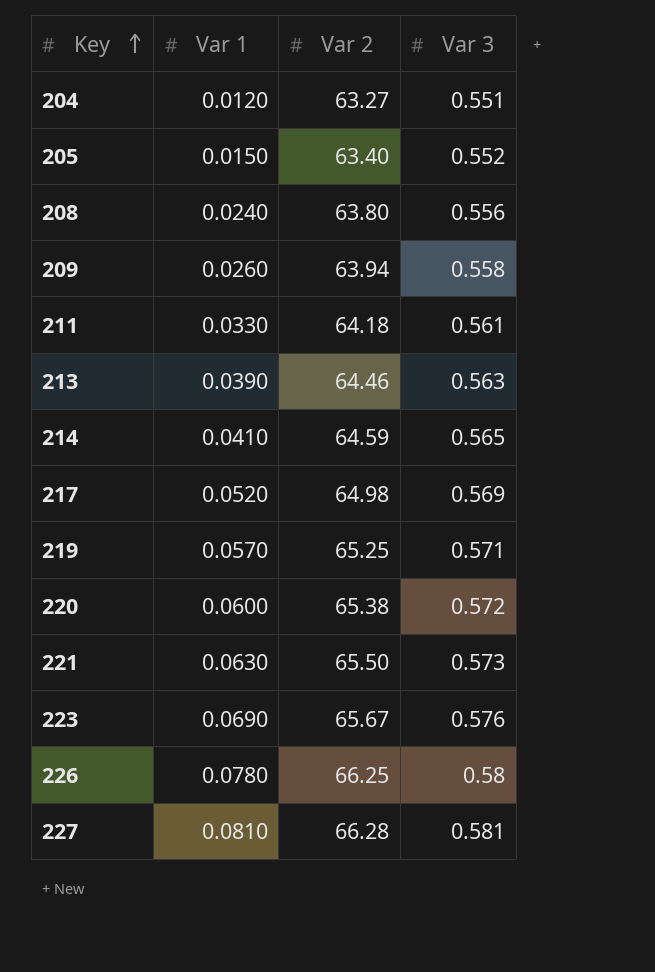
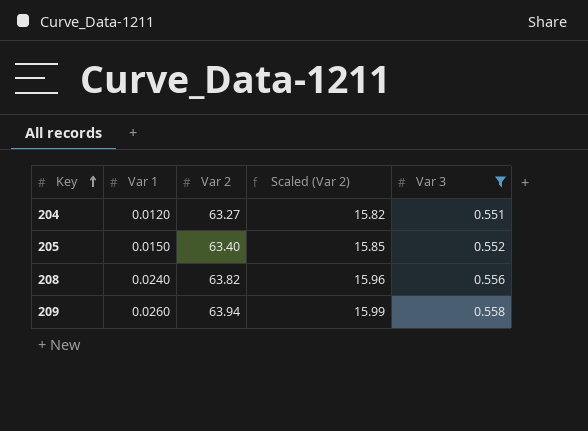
filter: none -> Var 3 <= 0.558
column Scaled (Var 2) | formula: none -> [Var 2] * 0.25
208 | Var 2: 63.80 -> 63.82

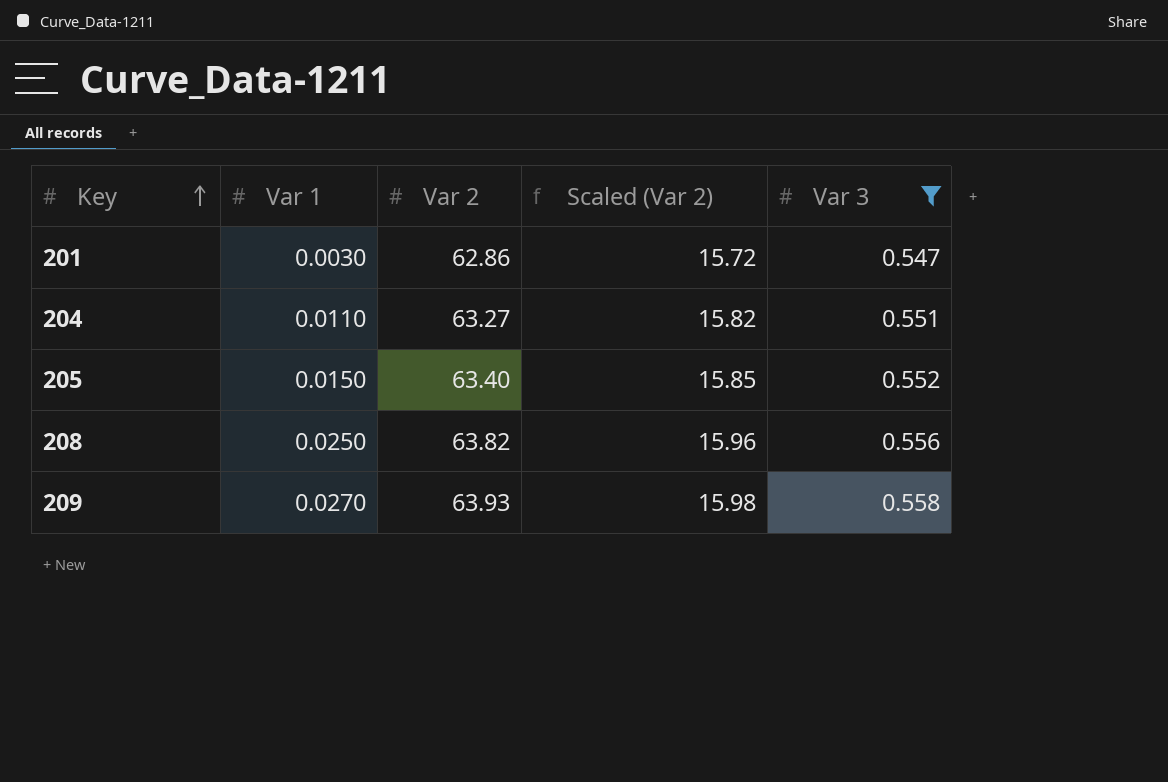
row 201: none -> 0.0030 | 62.86 | 15.72 | 0.547
204 | Var 1: 0.0120 -> 0.0110
208 | Var 1: 0.0240 -> 0.0250
209 | Var 1: 0.0260 -> 0.0270
209 | Var 2: 63.94 -> 63.93
209 | Scaled (Var 2): 15.99 -> 15.98

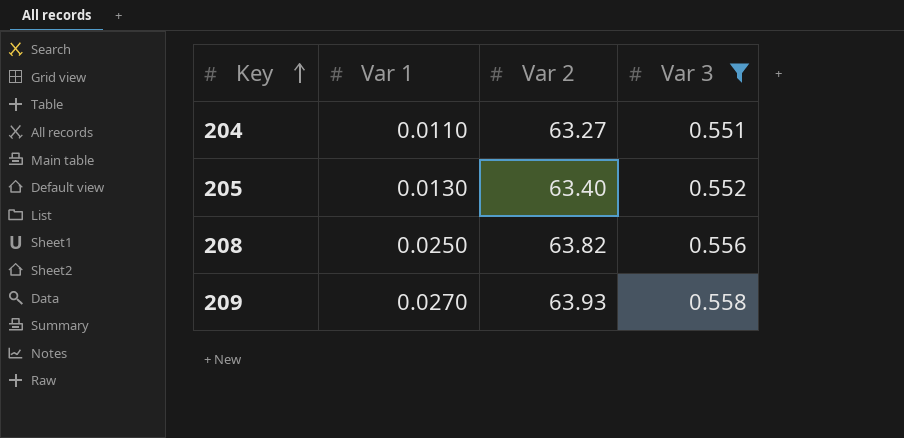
column Scaled (Var 2) | formula: [Var 2] * 0.25 -> none
row 201: 0.0030 | 62.86 | 15.72 | 0.547 -> none
205 | Var 1: 0.0150 -> 0.0130

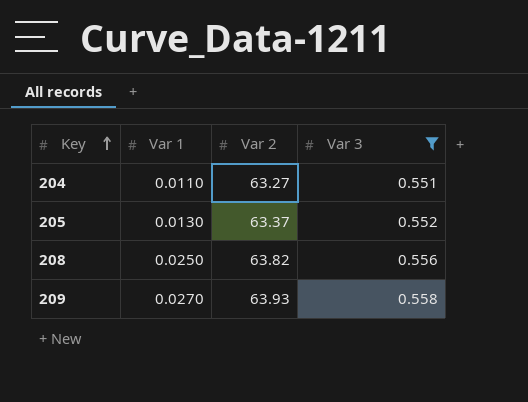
205 | Var 2: 63.40 -> 63.37

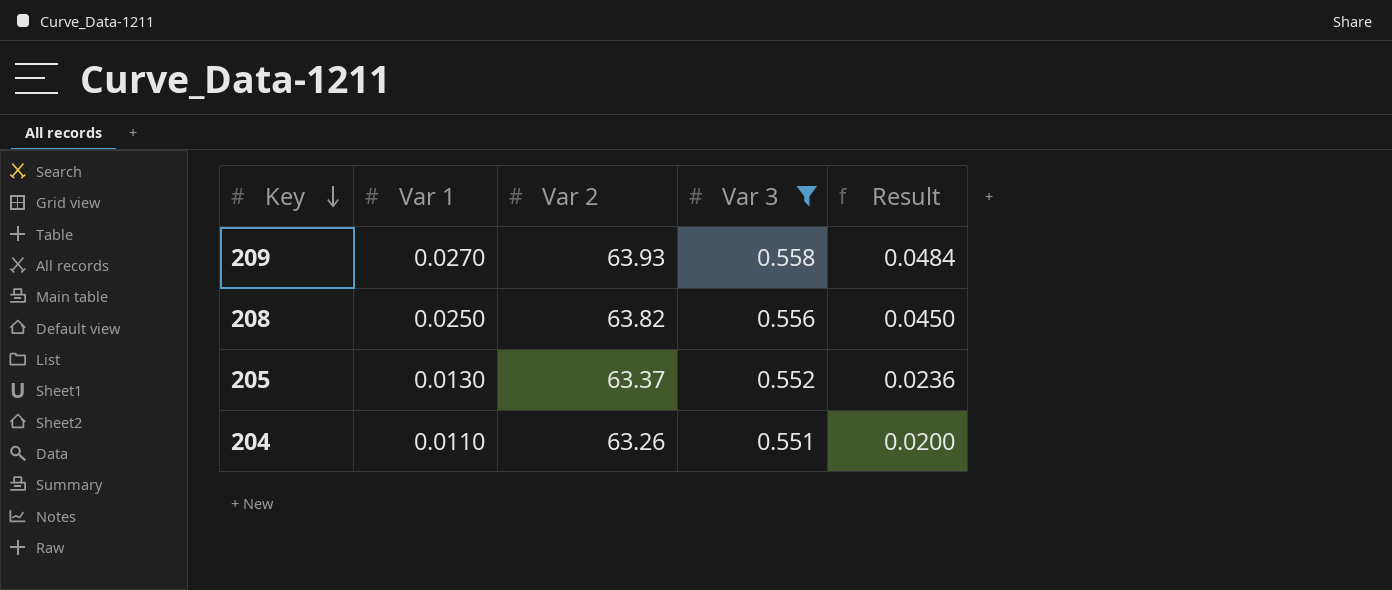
row order: Key ascending -> Key descending
column Result | formula: none -> [Var 1] / [Var 3]
204 | Var 2: 63.27 -> 63.26

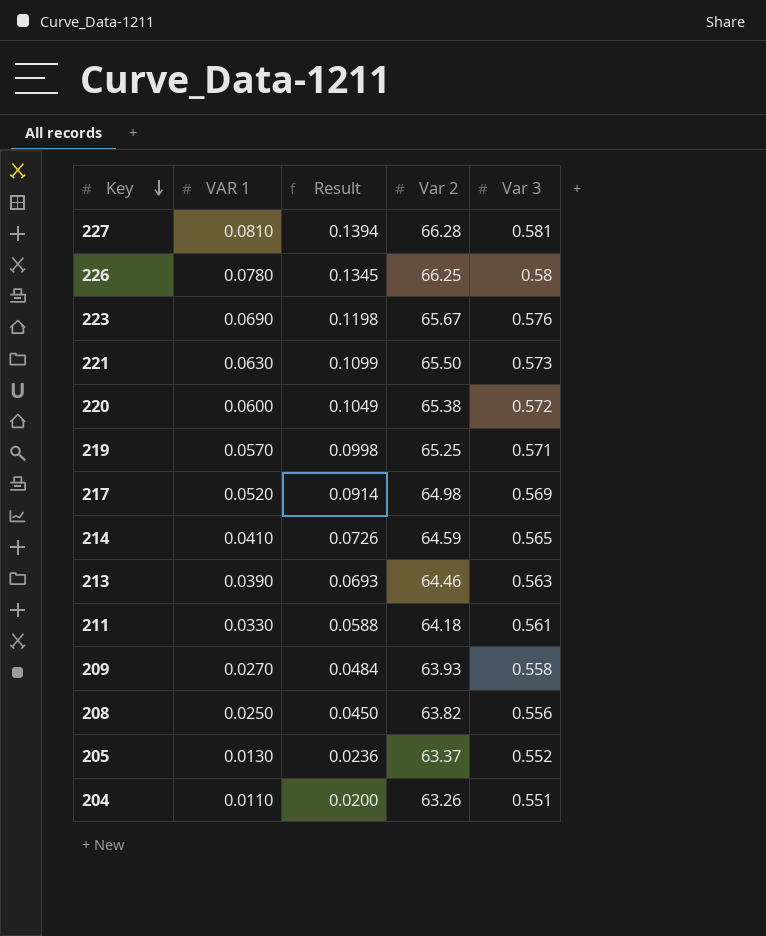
filter: Var 3 <= 0.558 -> none
column name: Var 1 -> VAR 1
column Result | position: 5 -> 3

